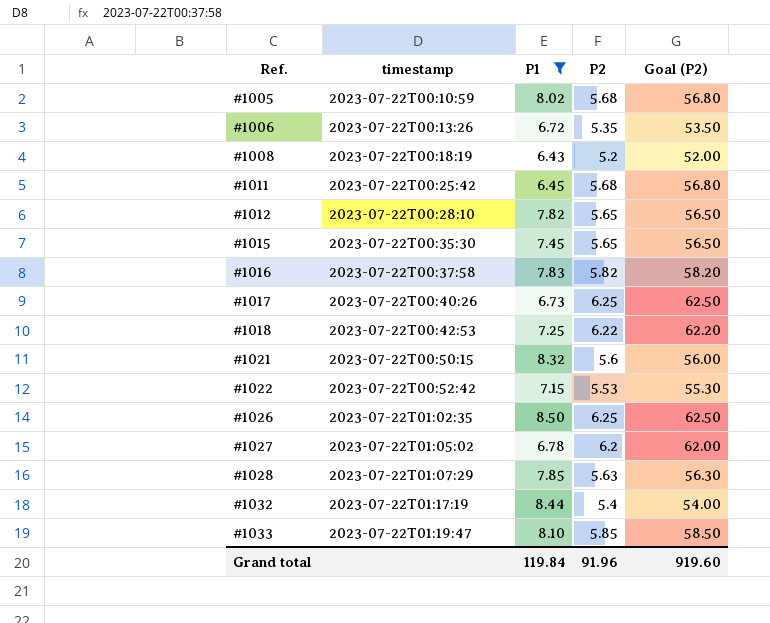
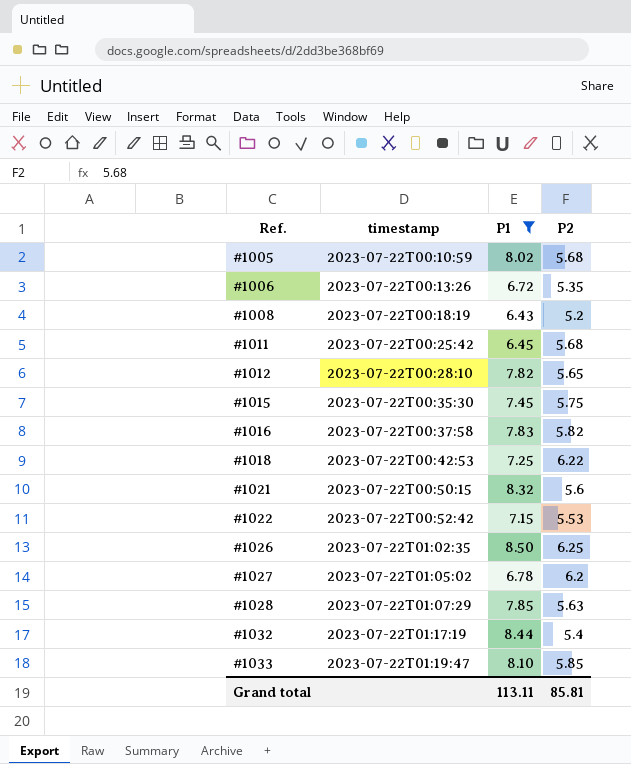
column Goal (P2) | formula: [P2] * 10 -> none
row #1017: 2023-07-22T00:40:26 | 6.73 | 6.25 | 62.50 -> none
#1015 | P2: 5.65 -> 5.75
Grand total | P1: 119.84 -> 113.11
Grand total | P2: 91.96 -> 85.81

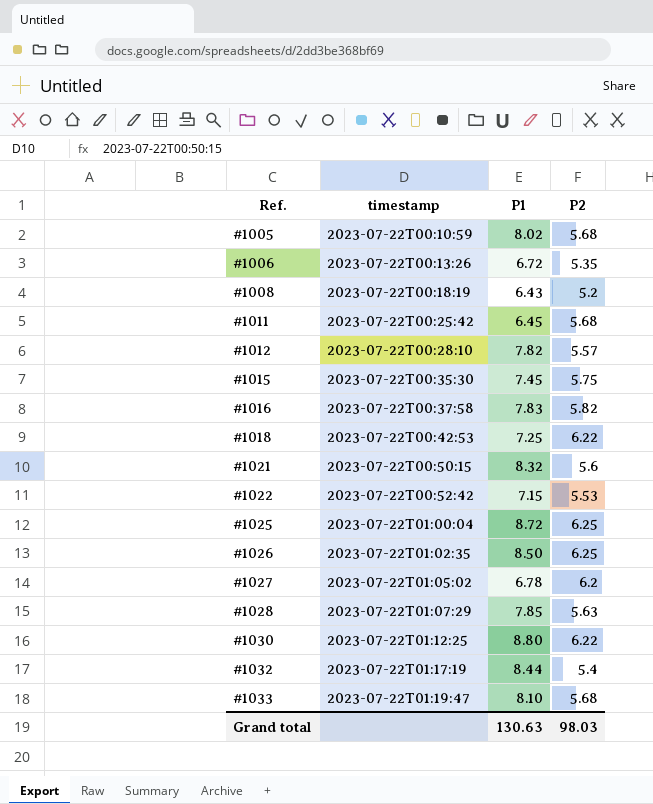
filter: P1 <= 8.50 -> none
#1012 | P2: 5.65 -> 5.57
#1033 | P2: 5.85 -> 5.68
Grand total | P1: 113.11 -> 130.63
Grand total | P2: 85.81 -> 98.03

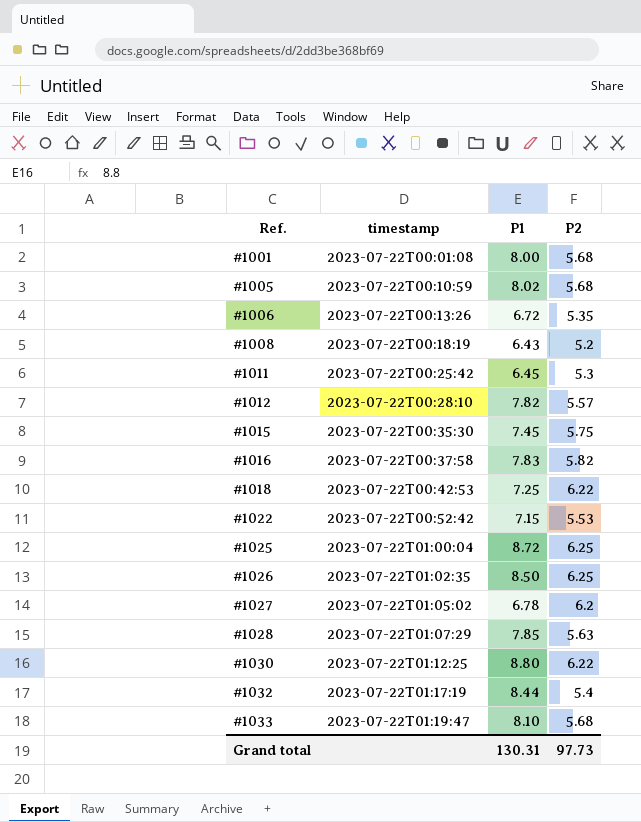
row #1021: 2023-07-22T00:50:15 | 8.32 | 5.6 -> none
row #1001: none -> 2023-07-22T00:01:08 | 8.00 | 5.68
#1011 | P2: 5.68 -> 5.3
Grand total | P1: 130.63 -> 130.31
Grand total | P2: 98.03 -> 97.73

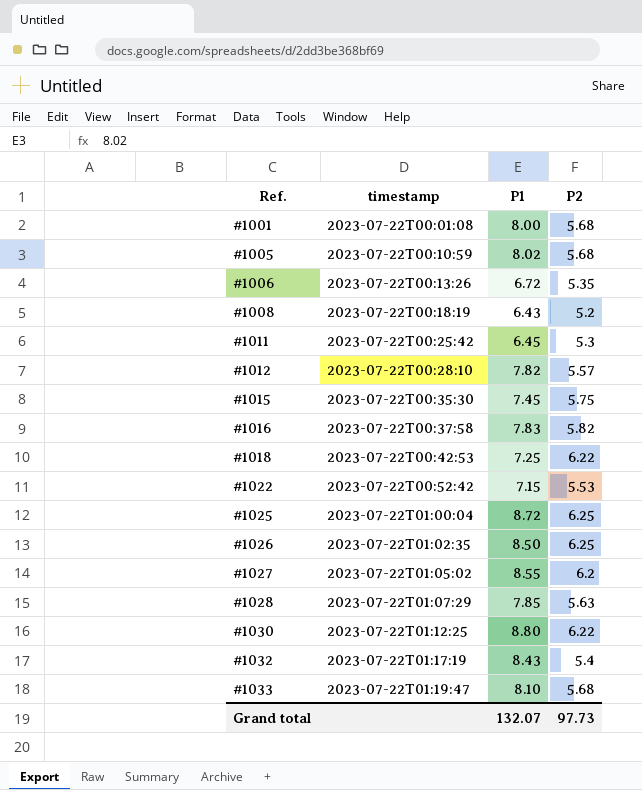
#1027 | P1: 6.78 -> 8.55
#1032 | P1: 8.44 -> 8.43
Grand total | P1: 130.31 -> 132.07

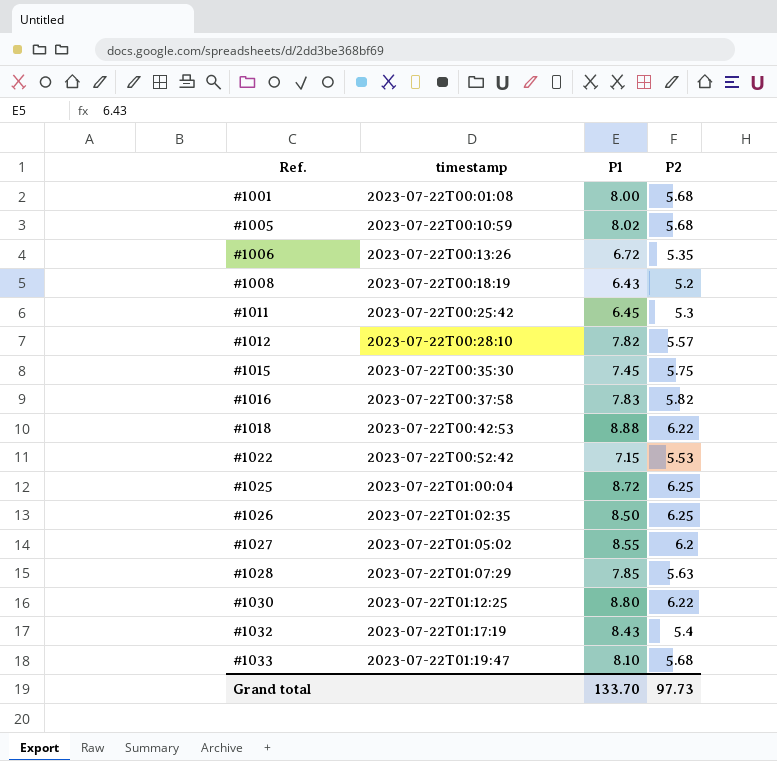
#1018 | P1: 7.25 -> 8.88
Grand total | P1: 132.07 -> 133.70

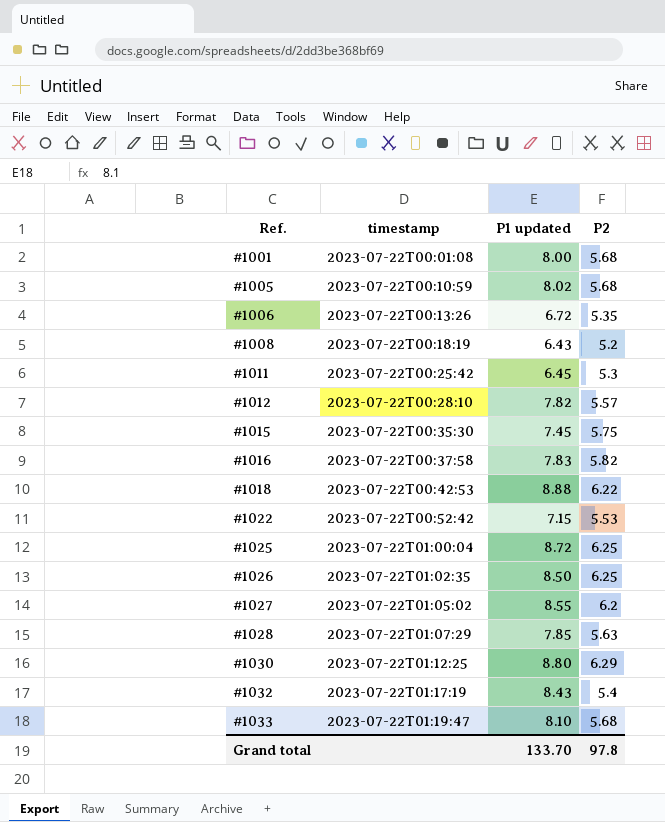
column name: P1 -> P1 updated
#1030 | P2: 6.22 -> 6.29
Grand total | P2: 97.73 -> 97.8

